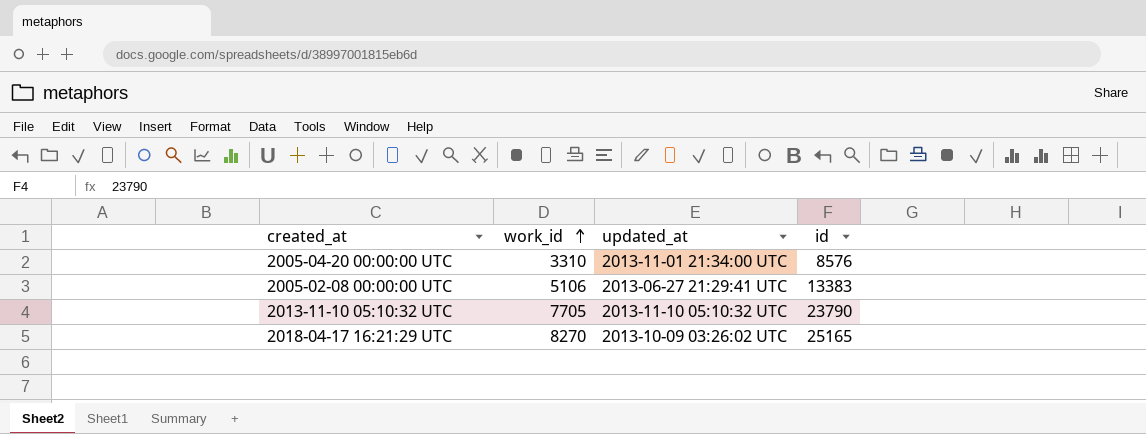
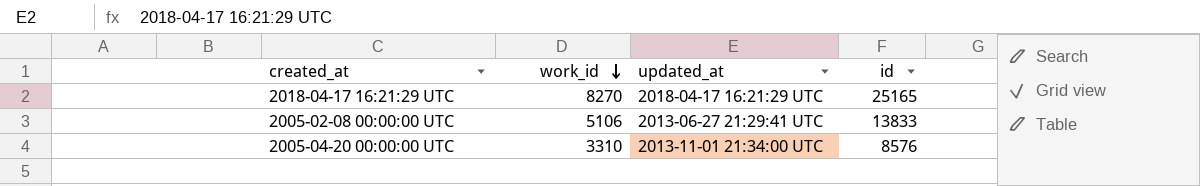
row order: work_id ascending -> work_id descending
row 2013-11-10 05:10:32 UTC: 7705 | 2013-11-10 05:10:32 UTC | 23790 -> none
2018-04-17 16:21:29 UTC | updated_at: 2013-10-09 03:26:02 UTC -> 2018-04-17 16:21:29 UTC
2005-02-08 00:00:00 UTC | id: 13383 -> 13833

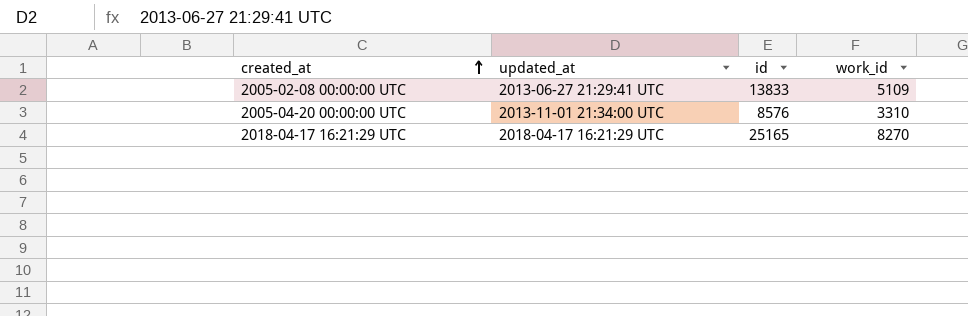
row order: work_id descending -> created_at ascending
column work_id | position: 2 -> 4
2005-02-08 00:00:00 UTC | work_id: 5106 -> 5109

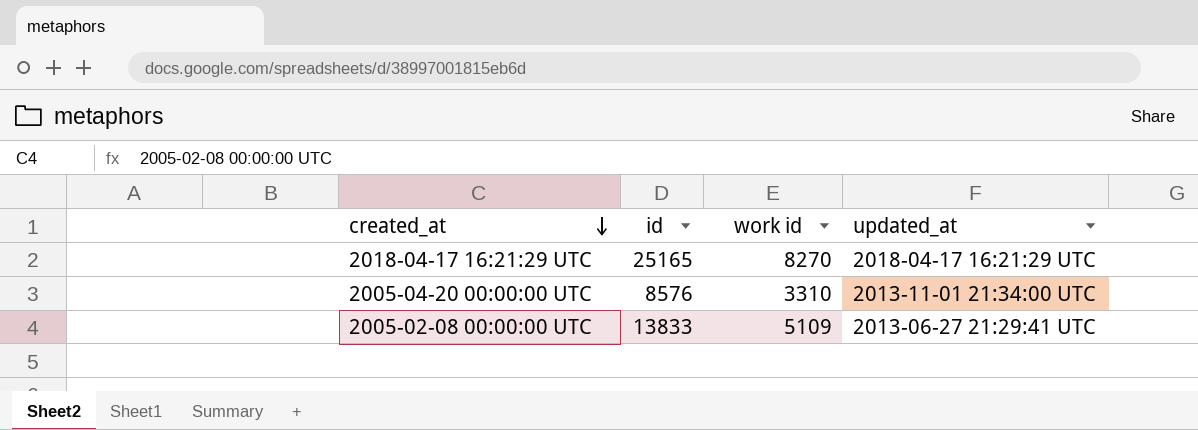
row order: created_at ascending -> created_at descending
column name: work_id -> work id
column updated_at | position: 2 -> 4

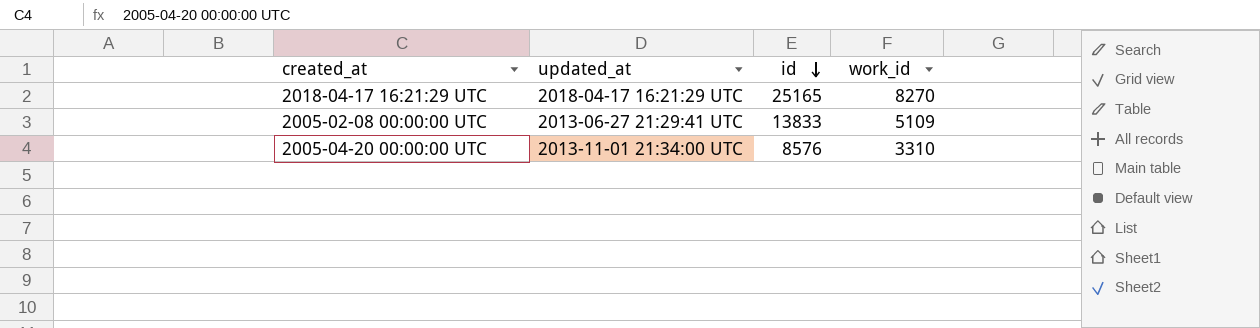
row order: created_at descending -> id descending
column updated_at | position: 4 -> 2
column name: work id -> work_id

